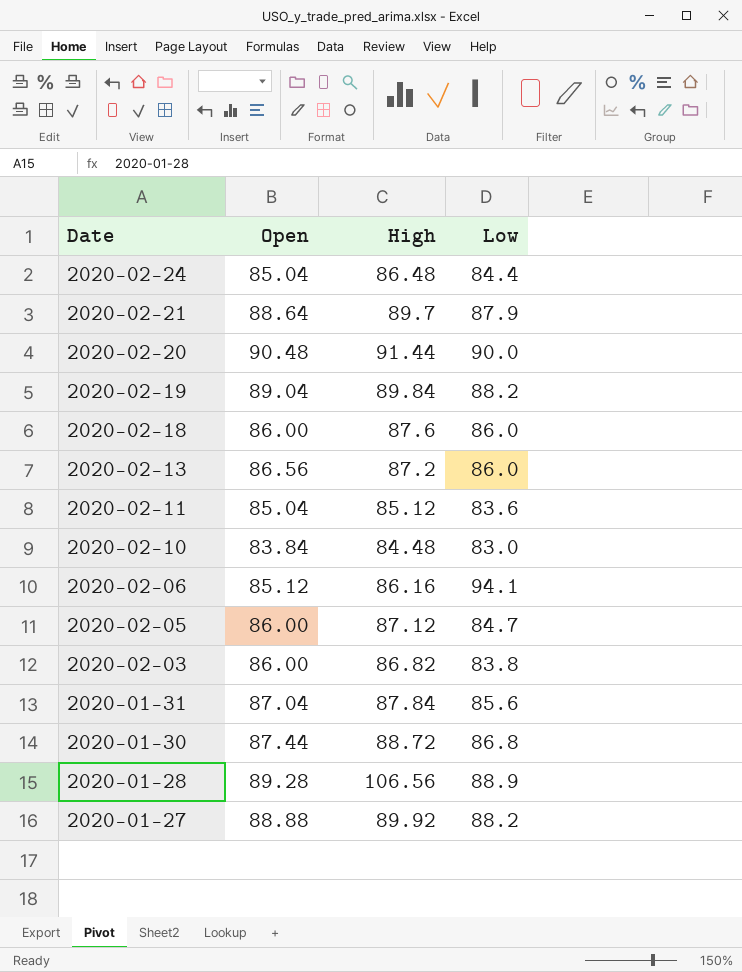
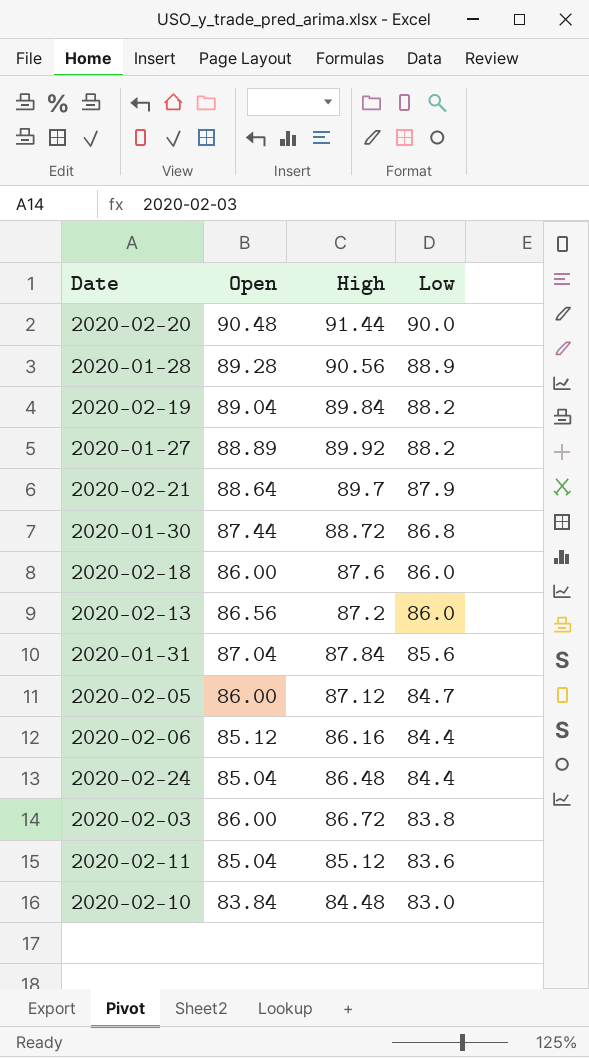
row order: Date descending -> Low descending
2020-01-28 | High: 106.56 -> 90.56
2020-01-27 | Open: 88.88 -> 88.89
2020-02-06 | Low: 94.1 -> 84.4
2020-02-03 | High: 86.82 -> 86.72

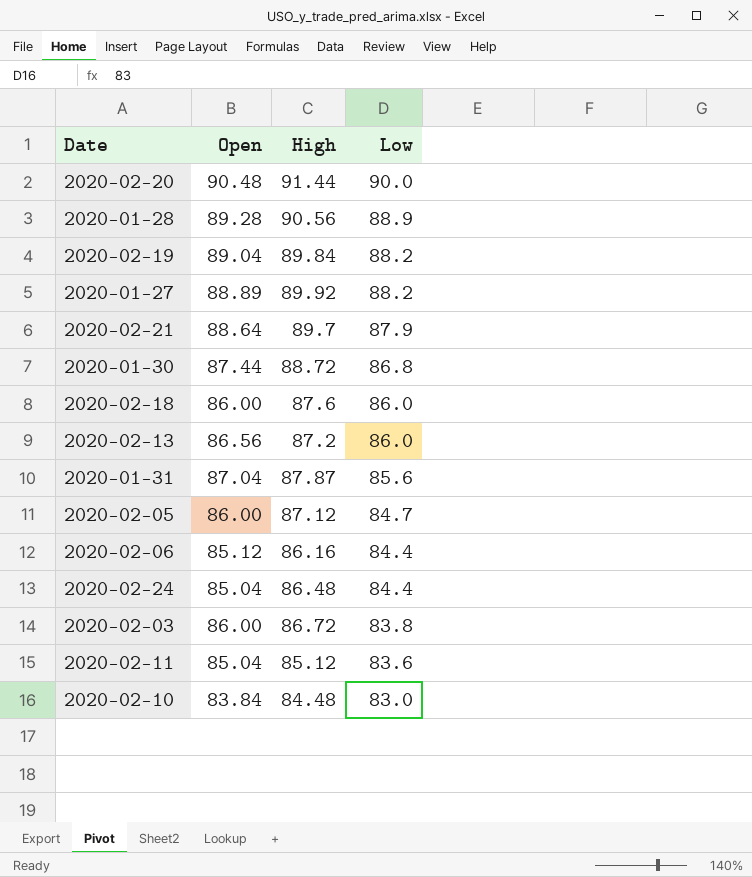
2020-01-31 | High: 87.84 -> 87.87

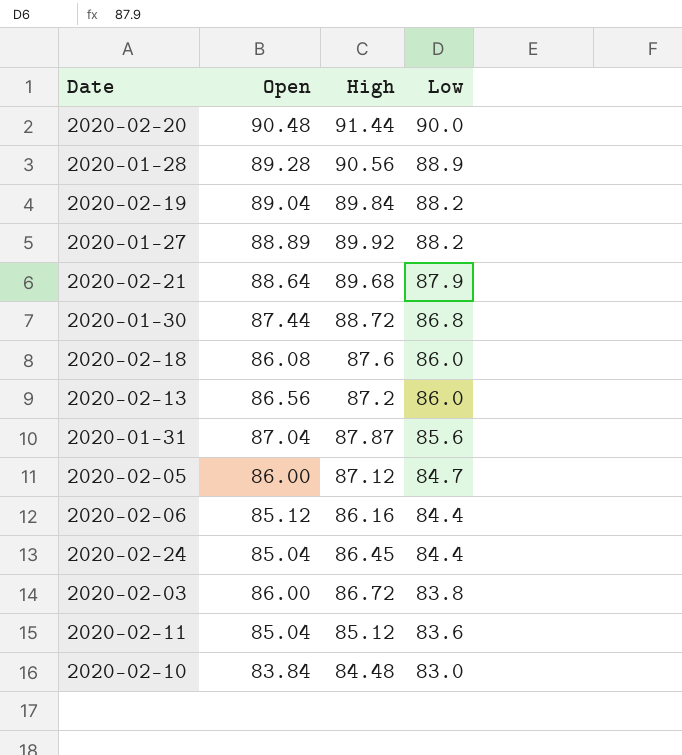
2020-02-21 | High: 89.7 -> 89.68
2020-02-18 | Open: 86.00 -> 86.08
2020-02-24 | High: 86.48 -> 86.45

